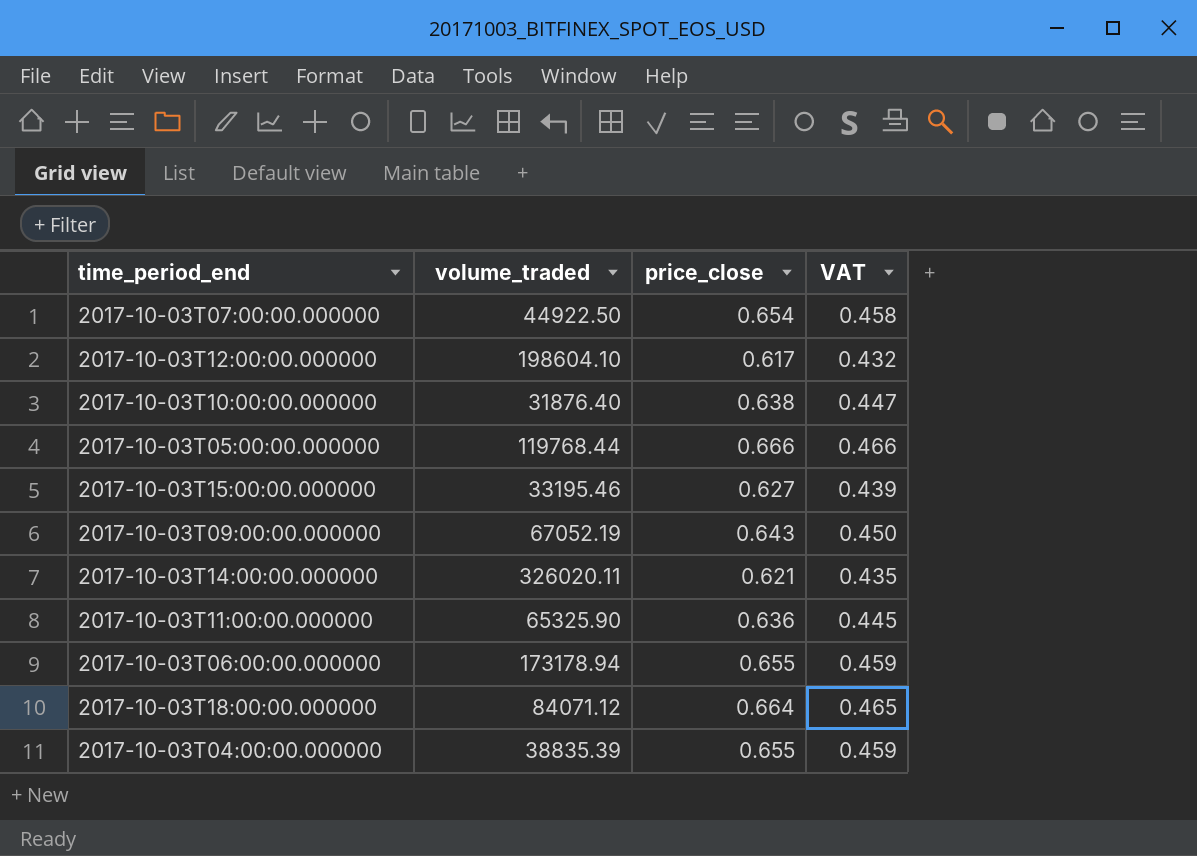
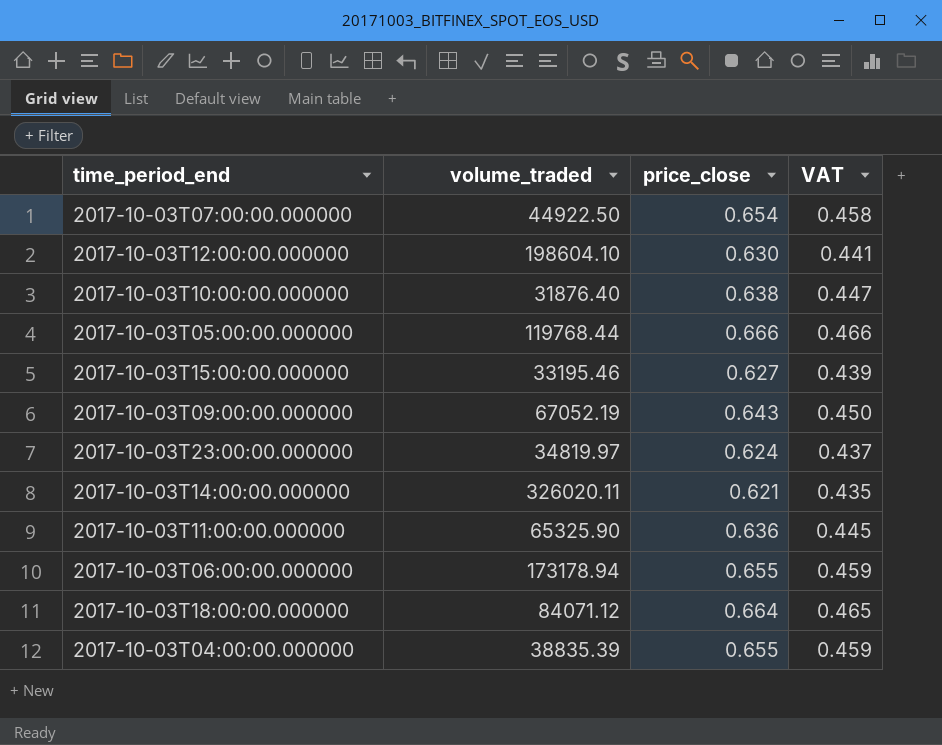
2017-10-03T12:00:00.000000 | price_close: 0.617 -> 0.630
2017-10-03T12:00:00.000000 | VAT: 0.432 -> 0.441
row 2017-10-03T23:00:00.000000: none -> 34819.97 | 0.624 | 0.437

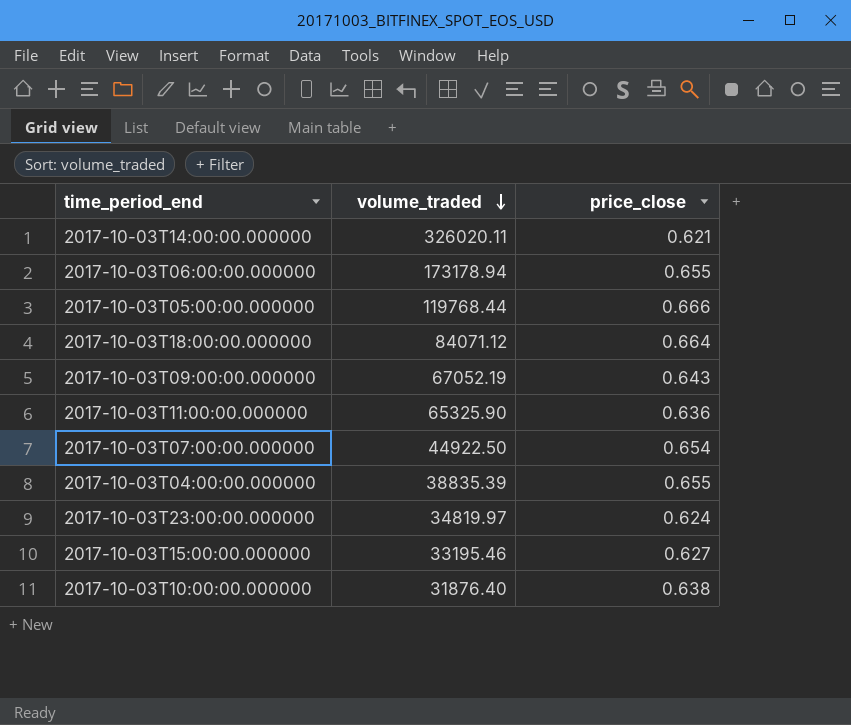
row order: none -> volume_traded descending
column VAT | formula: [price_close] * 0.7 -> none
row 2017-10-03T12:00:00.000000: 198604.10 | 0.630 | 0.441 -> none

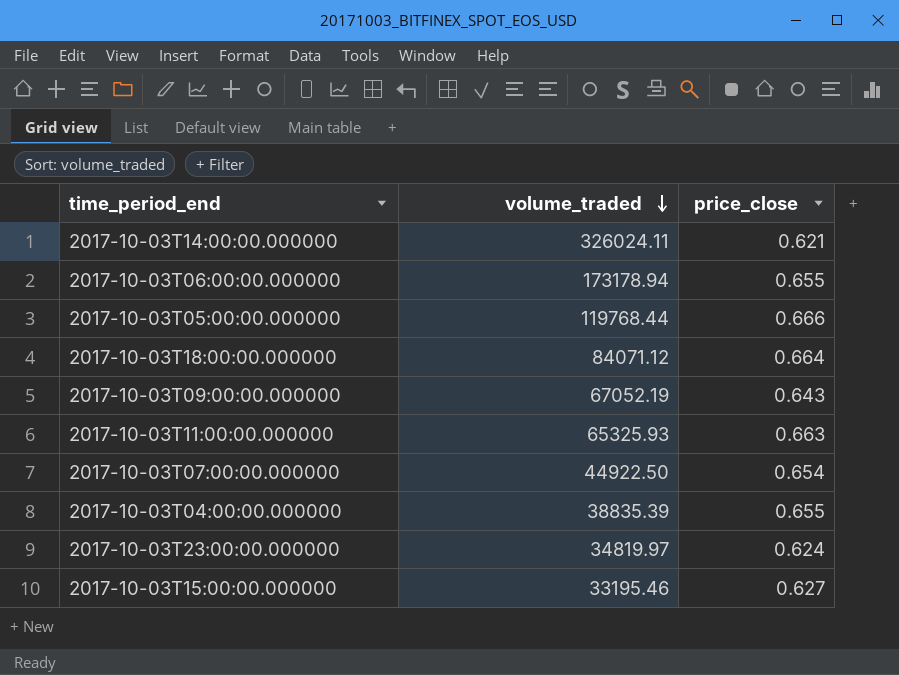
row 2017-10-03T10:00:00.000000: 31876.40 | 0.638 -> none
2017-10-03T14:00:00.000000 | volume_traded: 326020.11 -> 326024.11
2017-10-03T11:00:00.000000 | volume_traded: 65325.90 -> 65325.93
2017-10-03T11:00:00.000000 | price_close: 0.636 -> 0.663

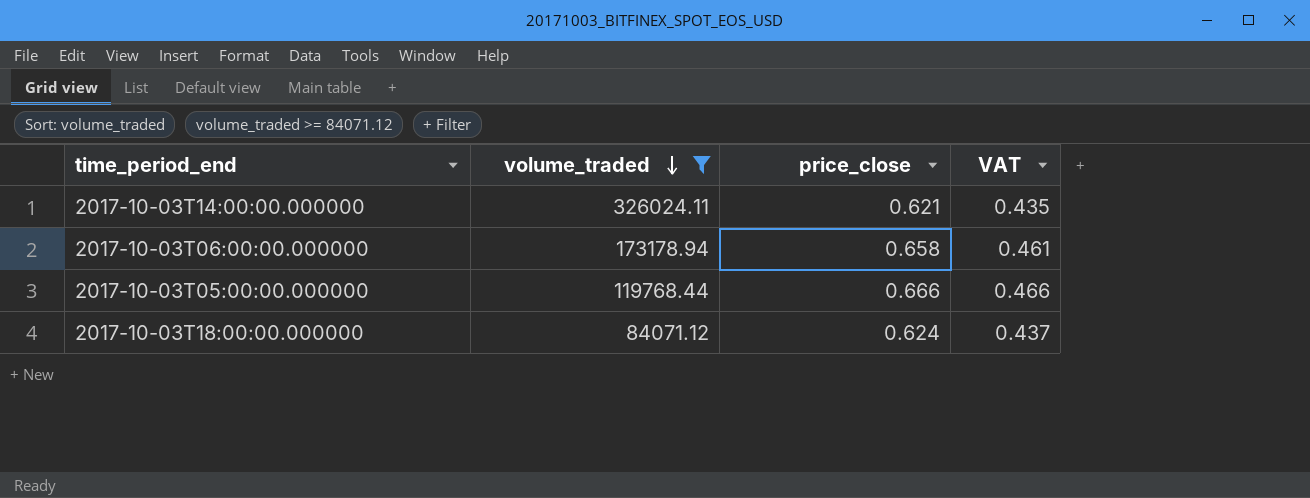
filter: none -> volume_traded >= 84071.12
column VAT | formula: none -> [price_close] * 0.7
2017-10-03T06:00:00.000000 | price_close: 0.655 -> 0.658
2017-10-03T18:00:00.000000 | price_close: 0.664 -> 0.624

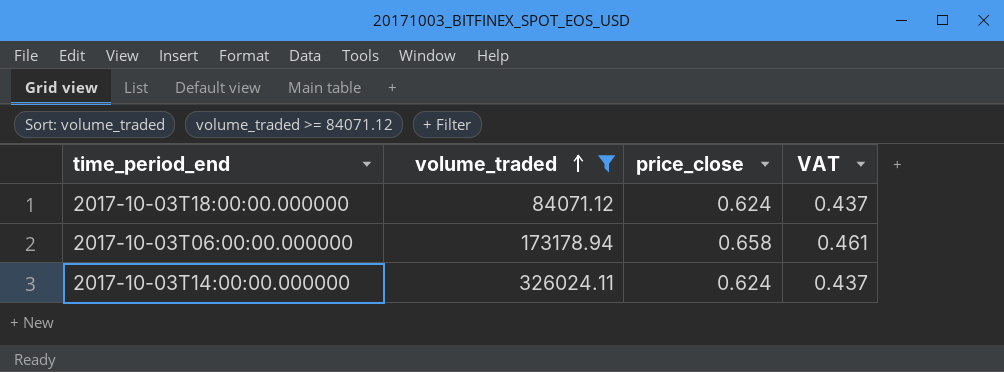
row order: volume_traded descending -> volume_traded ascending
row 2017-10-03T05:00:00.000000: 119768.44 | 0.666 | 0.466 -> none
2017-10-03T14:00:00.000000 | price_close: 0.621 -> 0.624
2017-10-03T14:00:00.000000 | VAT: 0.435 -> 0.437

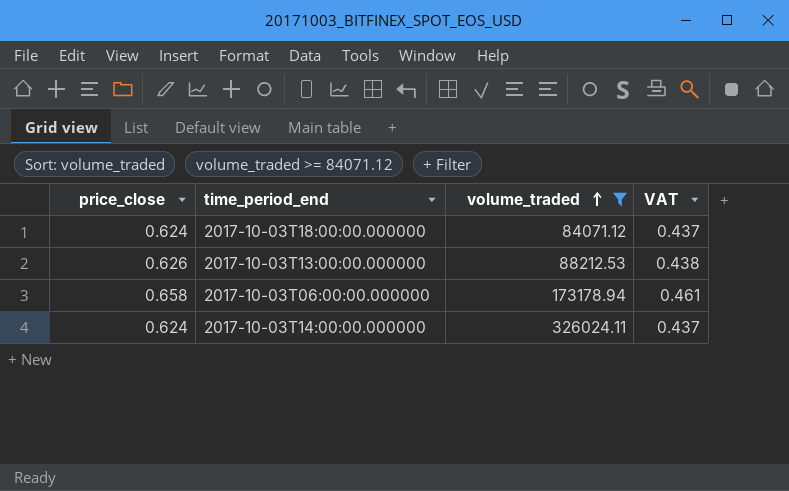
column price_close | position: 3 -> 1
row 2017-10-03T13:00:00.000000: none -> 0.626 | 88212.53 | 0.438

